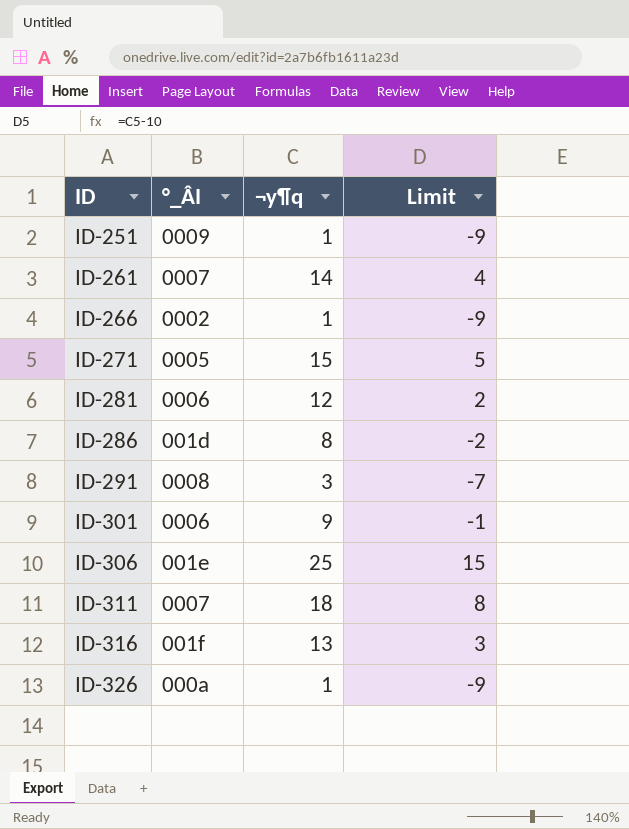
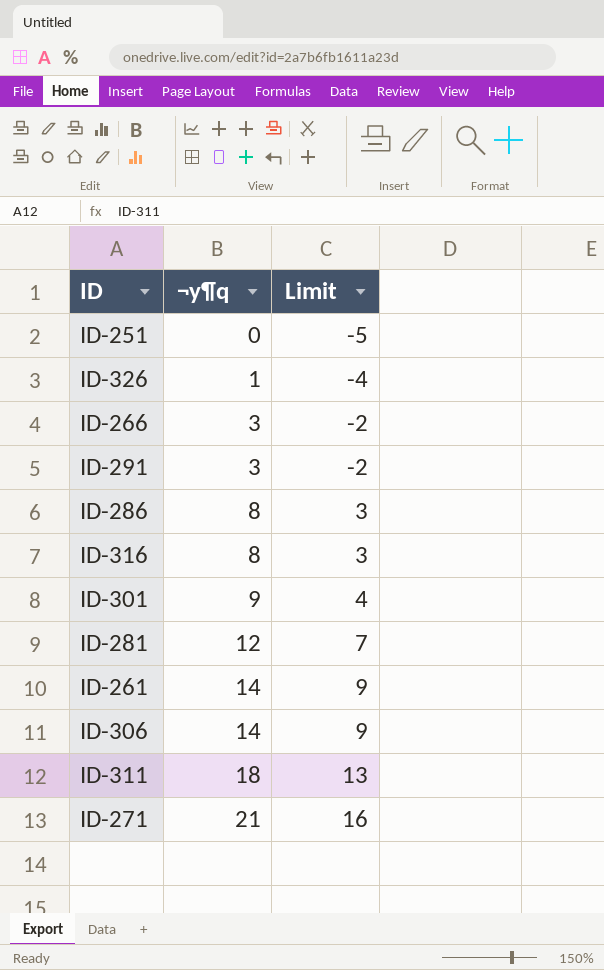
row order: ID ascending -> ¬y¶q ascending
column °_ÂI | position: 2 -> none
column Limit | formula: [¬y¶q] - 10 -> [¬y¶q] - 5
ID-251 | ¬y¶q: 1 -> 0
ID-266 | ¬y¶q: 1 -> 3
ID-316 | ¬y¶q: 13 -> 8
ID-306 | ¬y¶q: 25 -> 14
ID-271 | ¬y¶q: 15 -> 21

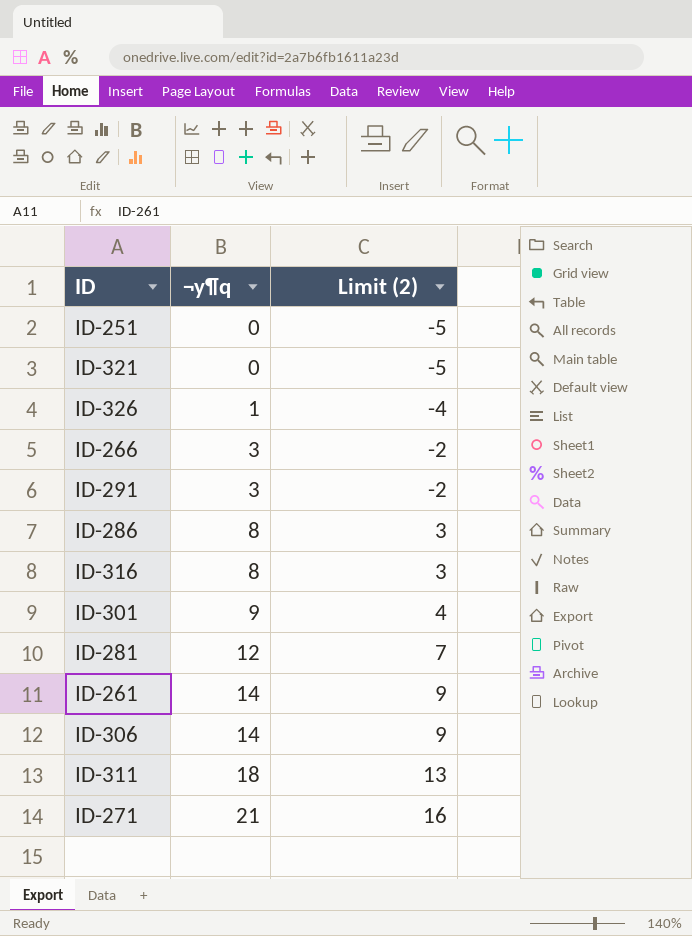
column name: Limit -> Limit (2)
row ID-321: none -> 0 | -5

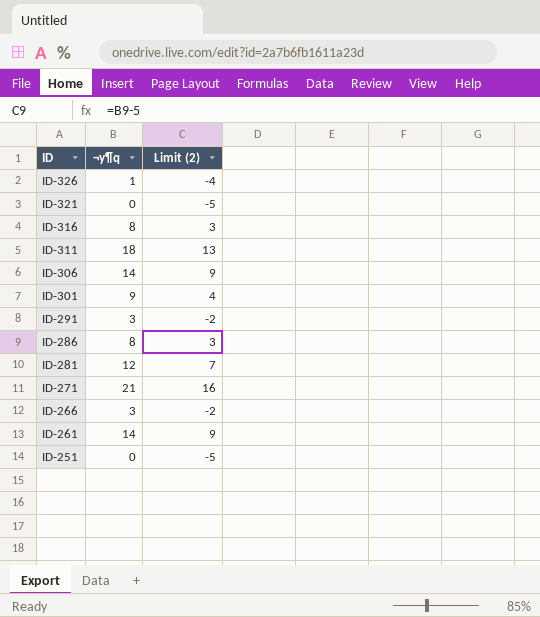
row order: ¬y¶q ascending -> ID descending

